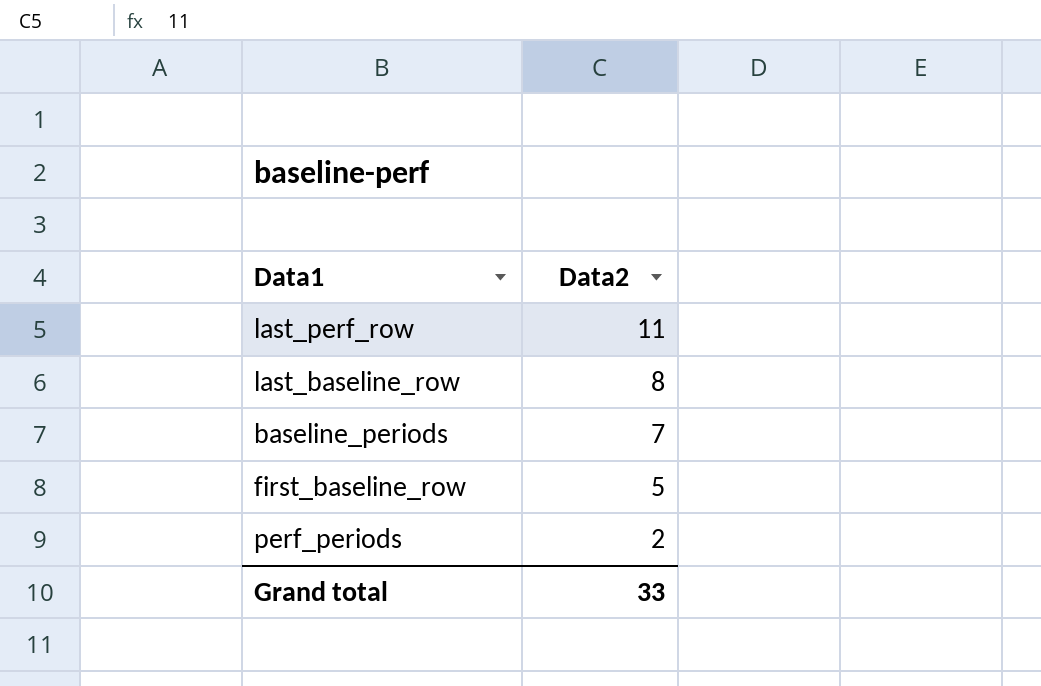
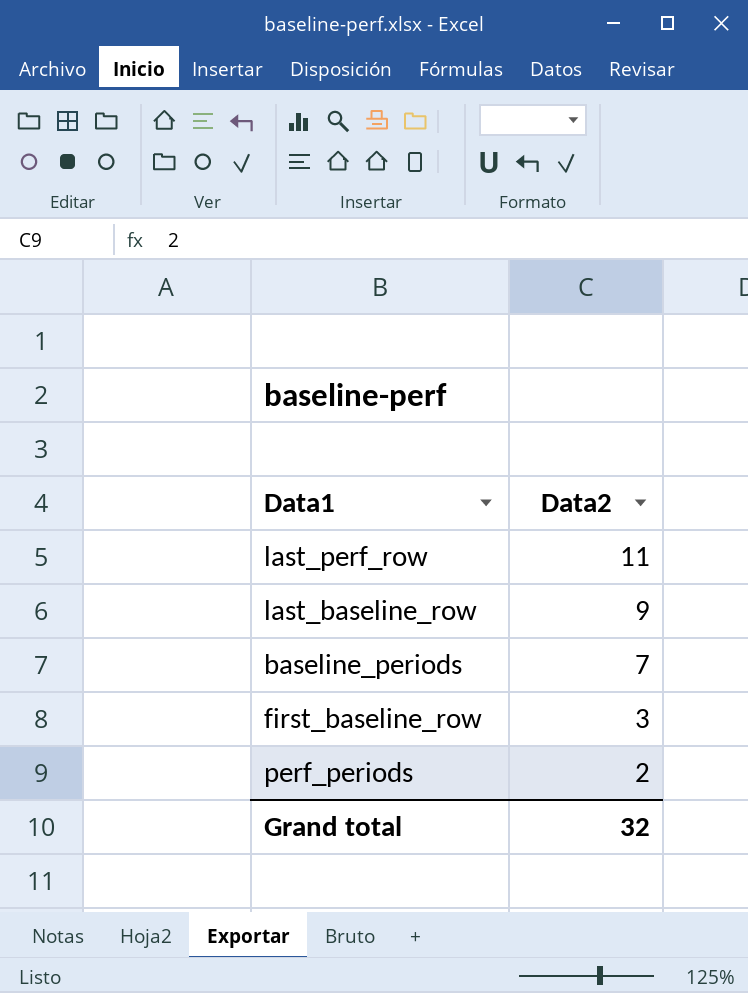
last_baseline_row | Data2: 8 -> 9
first_baseline_row | Data2: 5 -> 3
Grand total | Data2: 33 -> 32

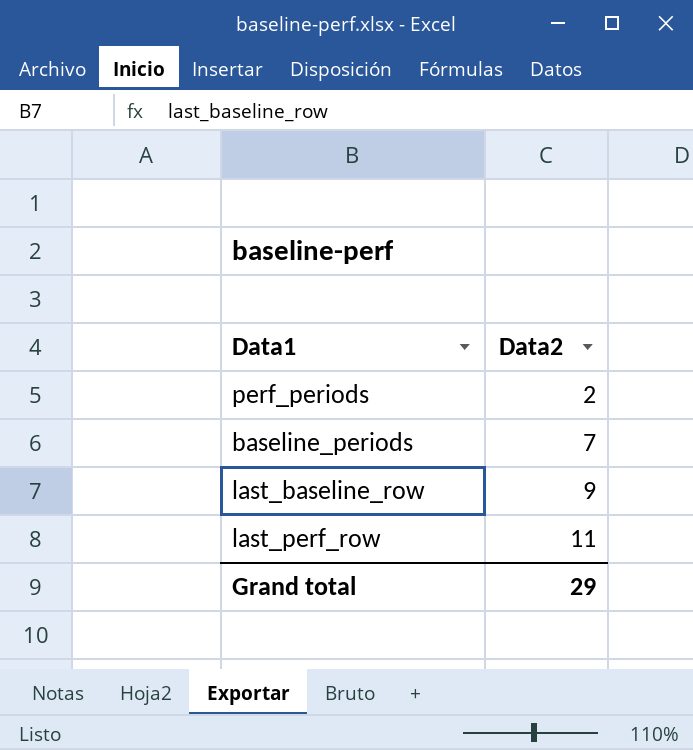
row order: Data2 descending -> Data2 ascending
row first_baseline_row: 3 -> none
Grand total | Data2: 32 -> 29

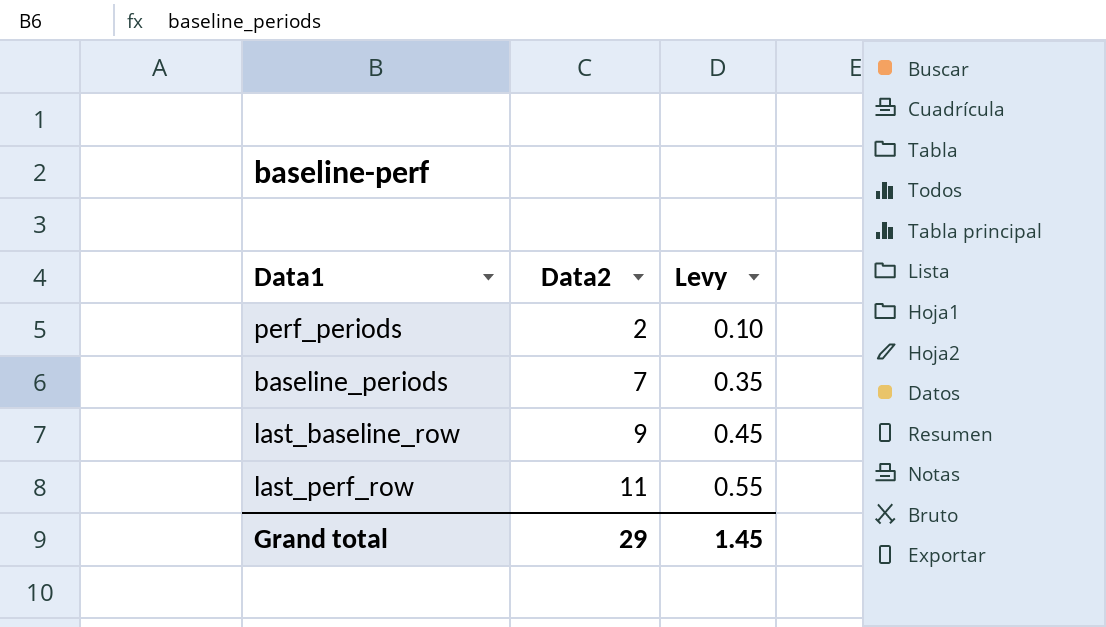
column Levy | formula: none -> [Data2] * 0.05

